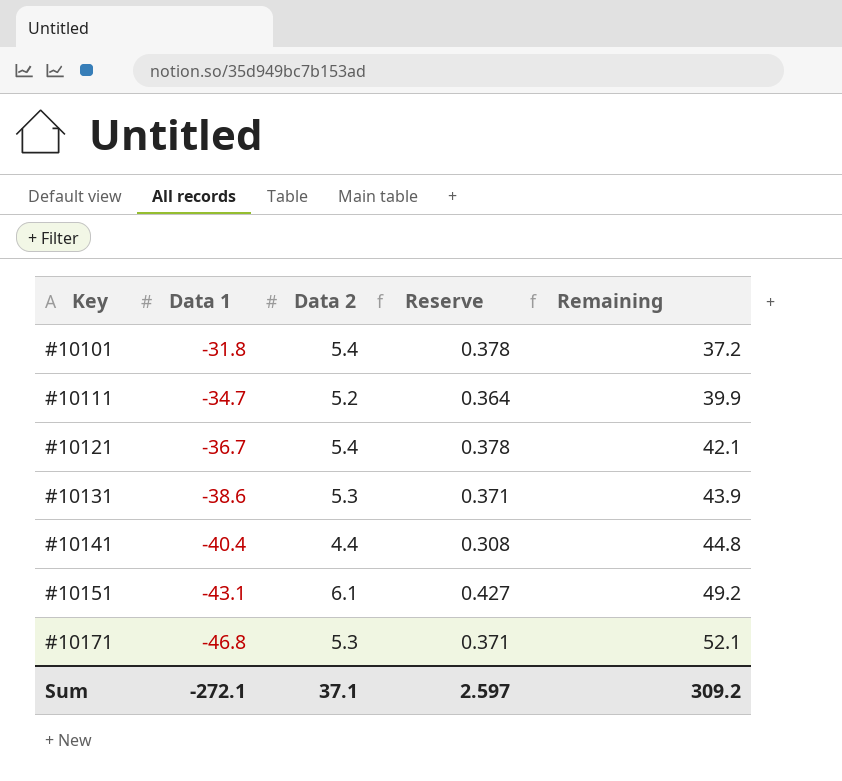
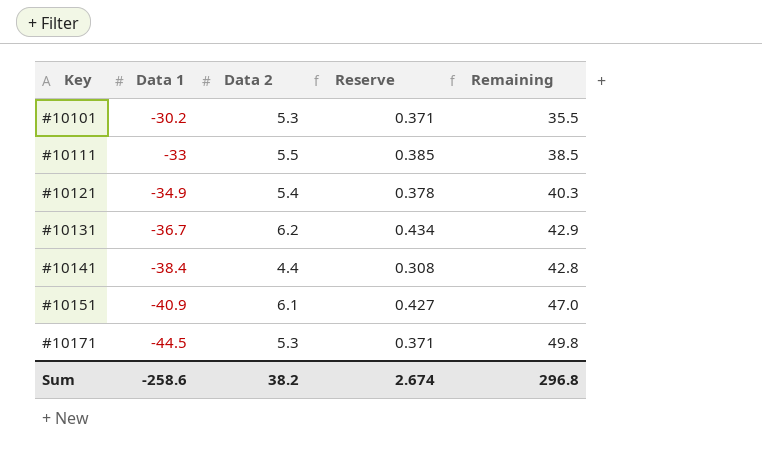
#10101 | Data 1: -31.8 -> -30.2
#10101 | Data 2: 5.4 -> 5.3
#10101 | Reserve: 0.378 -> 0.371
#10101 | Remaining: 37.2 -> 35.5
#10111 | Data 1: -34.7 -> -33
#10111 | Data 2: 5.2 -> 5.5
#10111 | Reserve: 0.364 -> 0.385
#10111 | Remaining: 39.9 -> 38.5
#10121 | Data 1: -36.7 -> -34.9
#10121 | Remaining: 42.1 -> 40.3
#10131 | Data 1: -38.6 -> -36.7
#10131 | Data 2: 5.3 -> 6.2
#10131 | Reserve: 0.371 -> 0.434
#10131 | Remaining: 43.9 -> 42.9
#10141 | Data 1: -40.4 -> -38.4
#10141 | Remaining: 44.8 -> 42.8
#10151 | Data 1: -43.1 -> -40.9
#10151 | Remaining: 49.2 -> 47.0
#10171 | Data 1: -46.8 -> -44.5
#10171 | Remaining: 52.1 -> 49.8
Sum | Data 1: -272.1 -> -258.6
Sum | Data 2: 37.1 -> 38.2
Sum | Reserve: 2.597 -> 2.674
Sum | Remaining: 309.2 -> 296.8

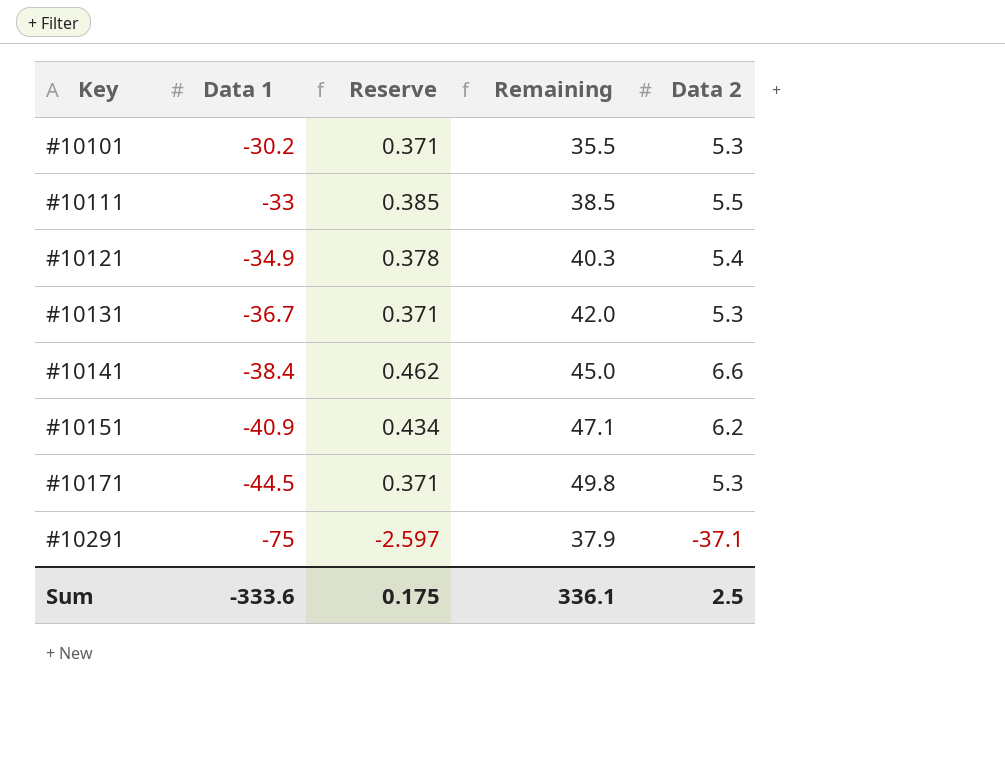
column Data 2 | position: 3 -> 5
#10131 | Reserve: 0.434 -> 0.371
#10131 | Remaining: 42.9 -> 42.0
#10131 | Data 2: 6.2 -> 5.3
#10141 | Reserve: 0.308 -> 0.462
#10141 | Remaining: 42.8 -> 45.0
#10141 | Data 2: 4.4 -> 6.6
#10151 | Reserve: 0.427 -> 0.434
#10151 | Remaining: 47.0 -> 47.1
#10151 | Data 2: 6.1 -> 6.2
row #10291: none -> -75 | -2.597 | 37.9 | -37.1
Sum | Data 1: -258.6 -> -333.6
Sum | Reserve: 2.674 -> 0.175
Sum | Remaining: 296.8 -> 336.1
Sum | Data 2: 38.2 -> 2.5

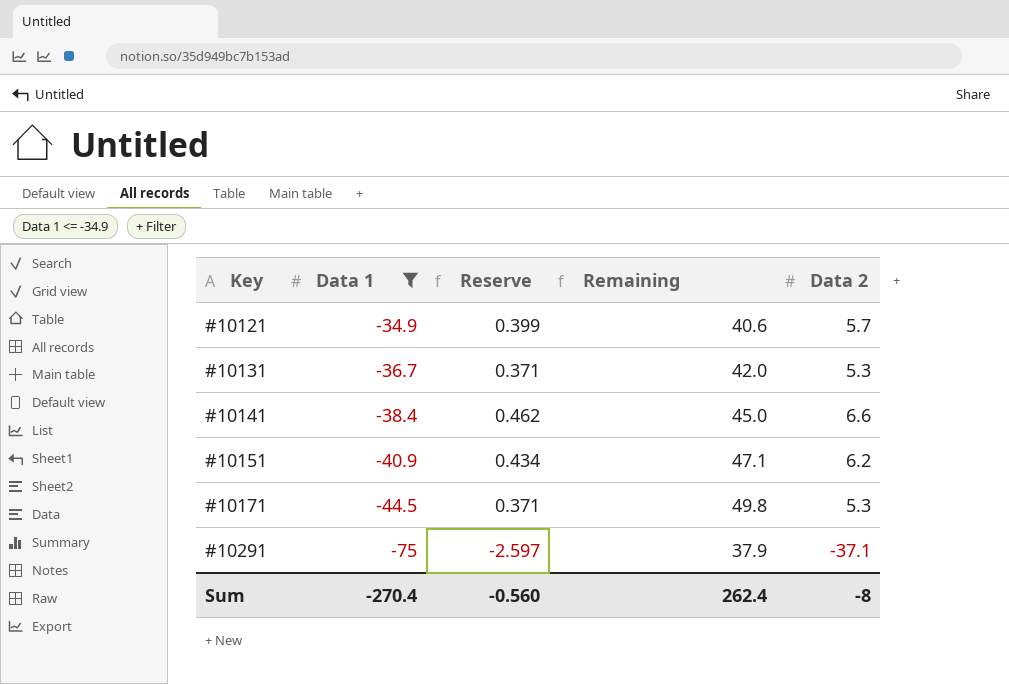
filter: none -> Data 1 <= -34.9
#10121 | Reserve: 0.378 -> 0.399
#10121 | Remaining: 40.3 -> 40.6
#10121 | Data 2: 5.4 -> 5.7
Sum | Data 1: -333.6 -> -270.4
Sum | Reserve: 0.175 -> -0.560
Sum | Remaining: 336.1 -> 262.4
Sum | Data 2: 2.5 -> -8

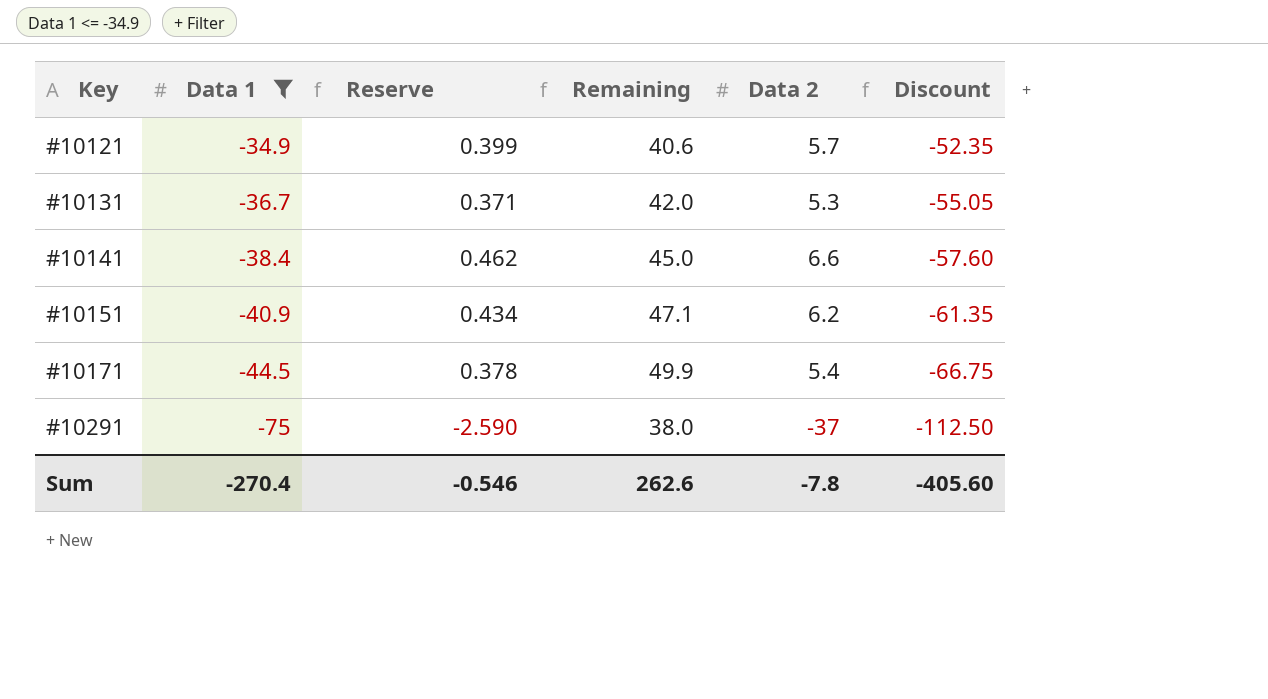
column Discount | formula: none -> [Data 1] * 1.5
#10171 | Reserve: 0.371 -> 0.378
#10171 | Remaining: 49.8 -> 49.9
#10171 | Data 2: 5.3 -> 5.4
#10291 | Reserve: -2.597 -> -2.590
#10291 | Remaining: 37.9 -> 38.0
#10291 | Data 2: -37.1 -> -37
Sum | Reserve: -0.560 -> -0.546
Sum | Remaining: 262.4 -> 262.6
Sum | Data 2: -8 -> -7.8

